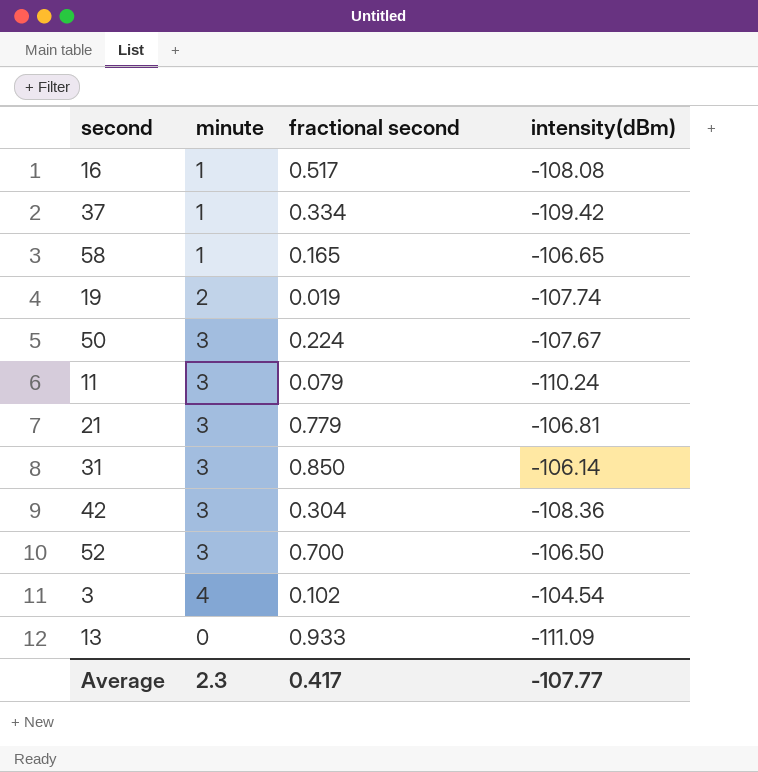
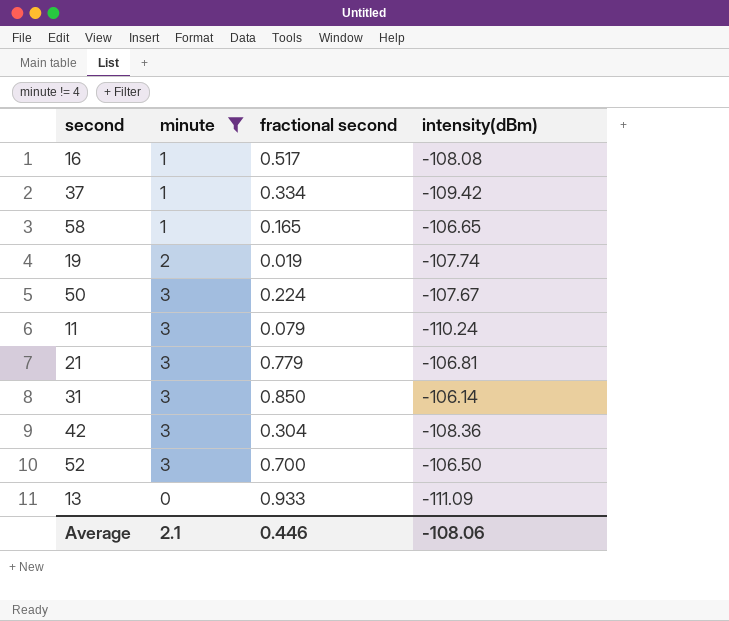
filter: none -> minute != 4
Average | minute: 2.3 -> 2.1
Average | fractional second: 0.417 -> 0.446
Average | intensity(dBm): -107.77 -> -108.06

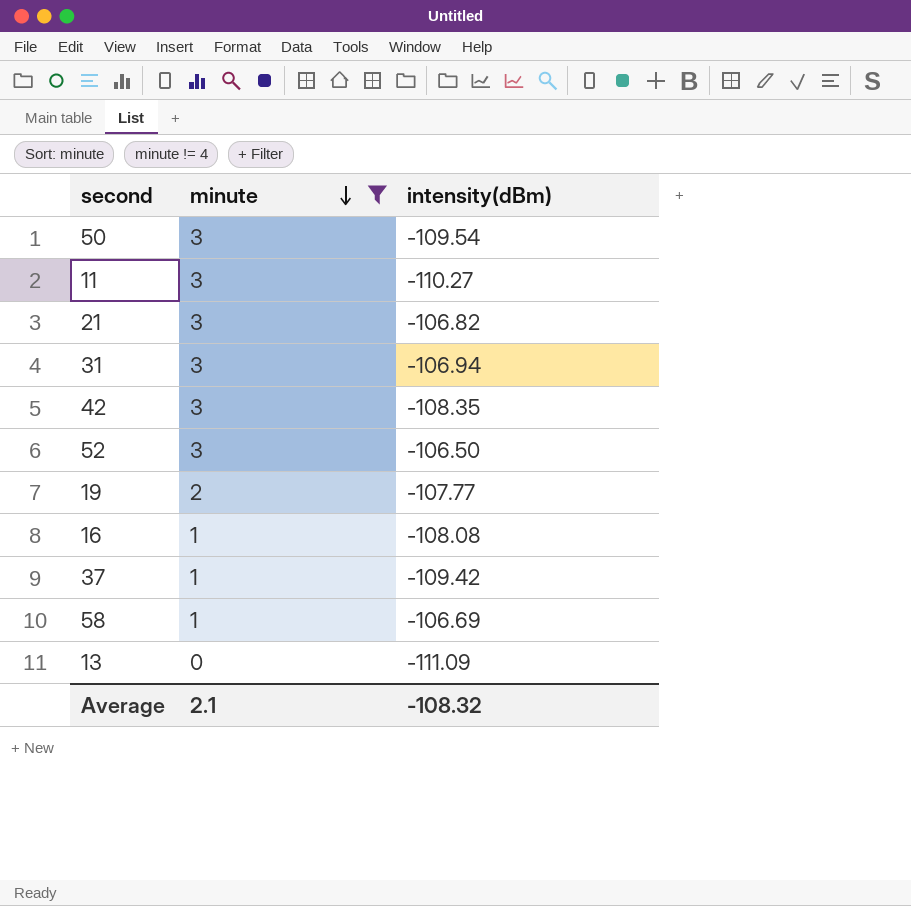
row order: none -> minute descending
column fractional second | position: 3 -> none
50 | intensity(dBm): -107.67 -> -109.54
11 | intensity(dBm): -110.24 -> -110.27
21 | intensity(dBm): -106.81 -> -106.82
31 | intensity(dBm): -106.14 -> -106.94
42 | intensity(dBm): -108.36 -> -108.35
19 | intensity(dBm): -107.74 -> -107.77
58 | intensity(dBm): -106.65 -> -106.69
Average | intensity(dBm): -108.06 -> -108.32

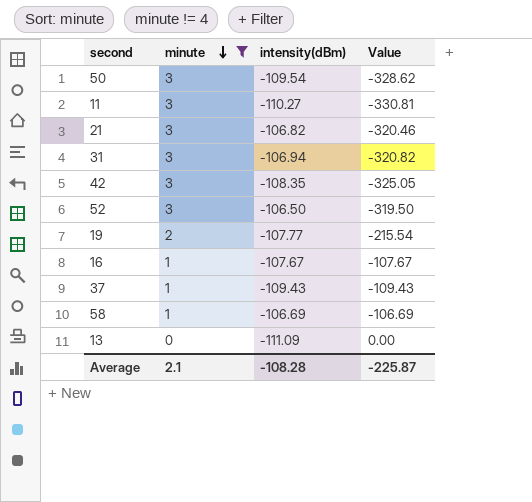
column Value | formula: none -> [minute] * [intensity(dBm)]
16 | intensity(dBm): -108.08 -> -107.67
37 | intensity(dBm): -109.42 -> -109.43
Average | intensity(dBm): -108.32 -> -108.28

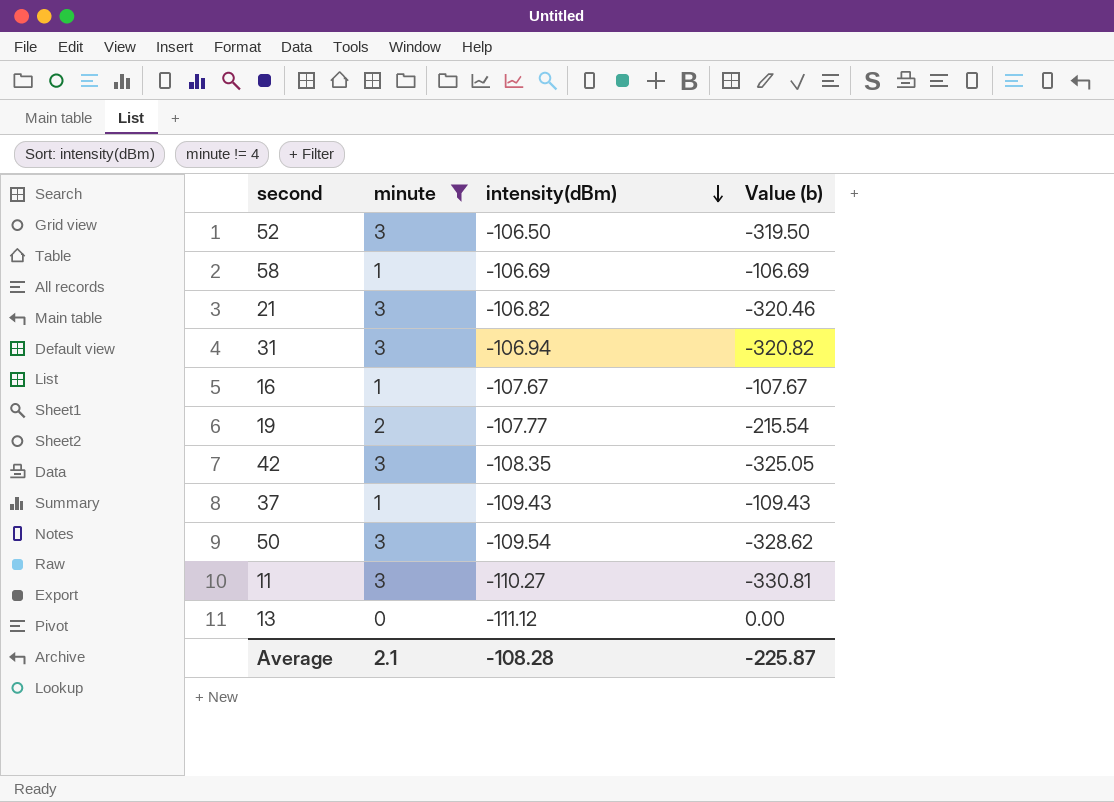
row order: minute descending -> intensity(dBm) descending
column name: Value -> Value (b)
13 | intensity(dBm): -111.09 -> -111.12

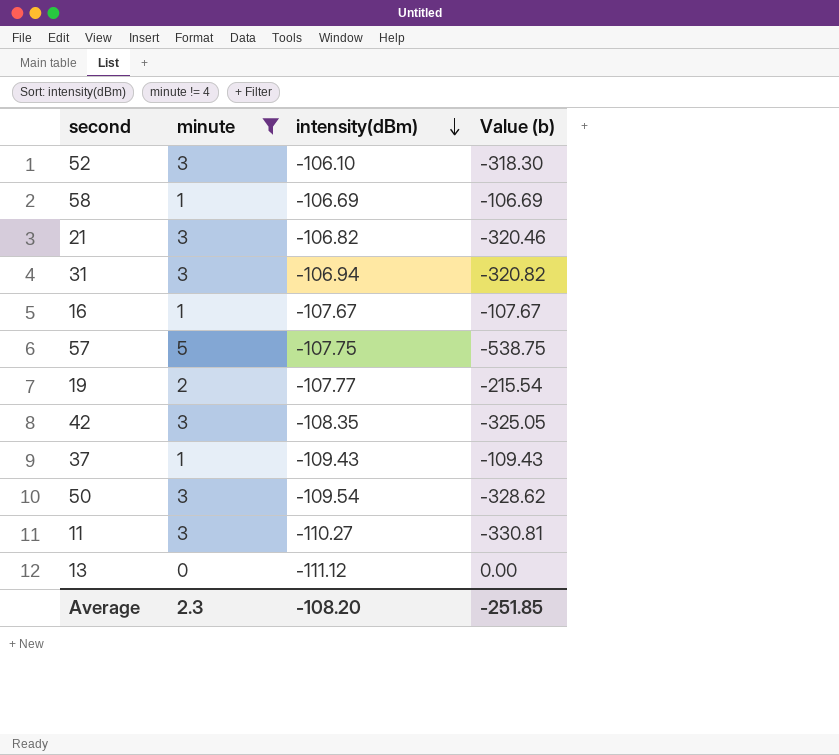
52 | intensity(dBm): -106.50 -> -106.10
52 | Value (b): -319.50 -> -318.30
row 57: none -> 5 | -107.75 | -538.75
Average | minute: 2.1 -> 2.3
Average | intensity(dBm): -108.28 -> -108.20
Average | Value (b): -225.87 -> -251.85

